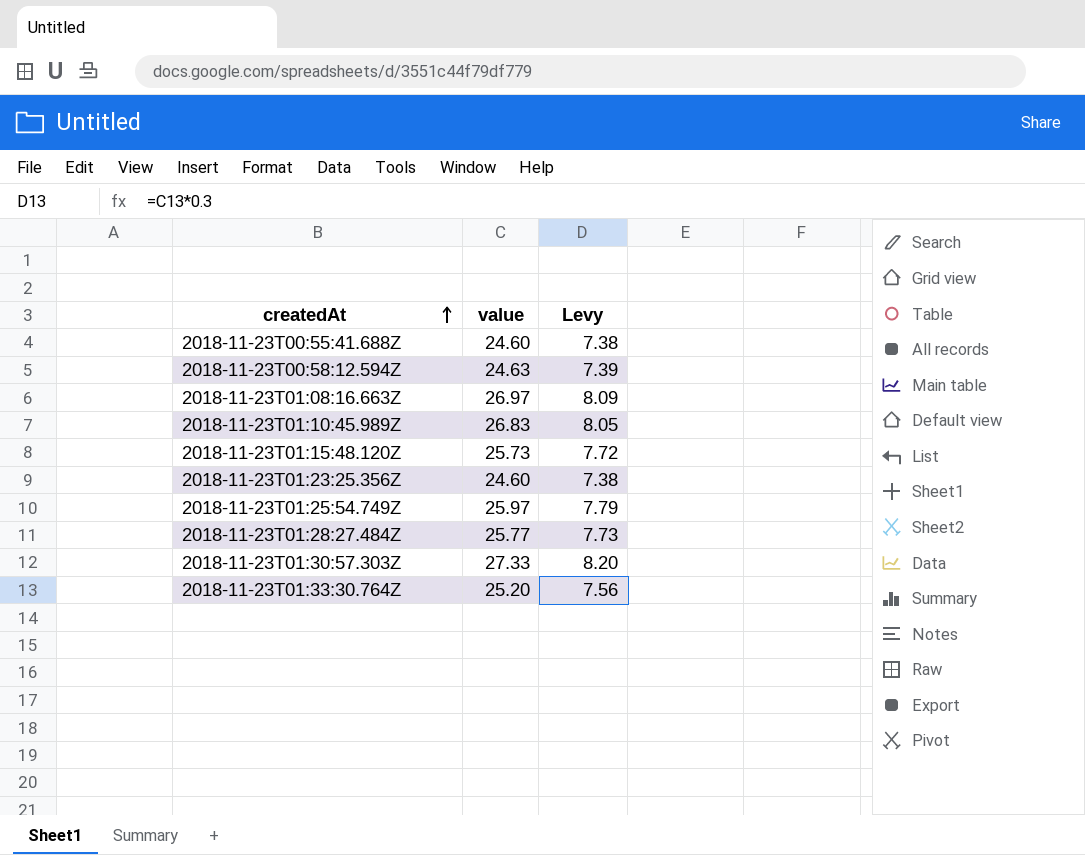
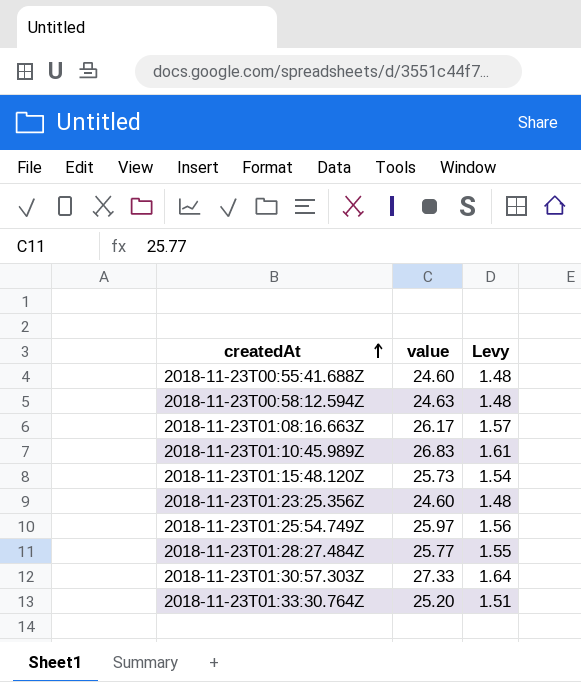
column Levy | formula: [value] * 0.3 -> [value] * 0.06
2018-11-23T01:08:16.663Z | value: 26.97 -> 26.17

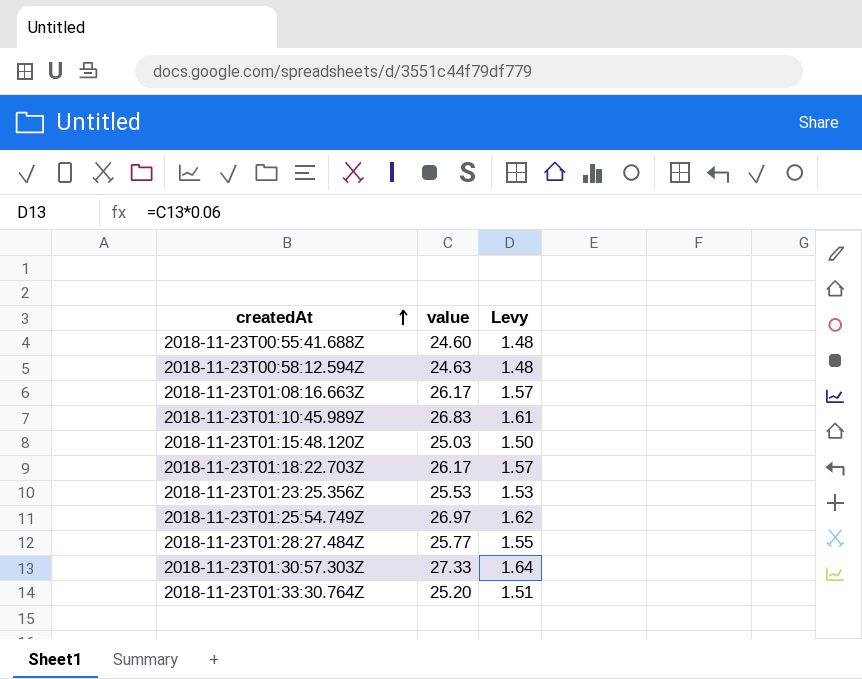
2018-11-23T01:15:48.120Z | value: 25.73 -> 25.03
2018-11-23T01:15:48.120Z | Levy: 1.54 -> 1.50
row 2018-11-23T01:18:22.703Z: none -> 26.17 | 1.57
2018-11-23T01:23:25.356Z | value: 24.60 -> 25.53
2018-11-23T01:23:25.356Z | Levy: 1.48 -> 1.53
2018-11-23T01:25:54.749Z | value: 25.97 -> 26.97
2018-11-23T01:25:54.749Z | Levy: 1.56 -> 1.62

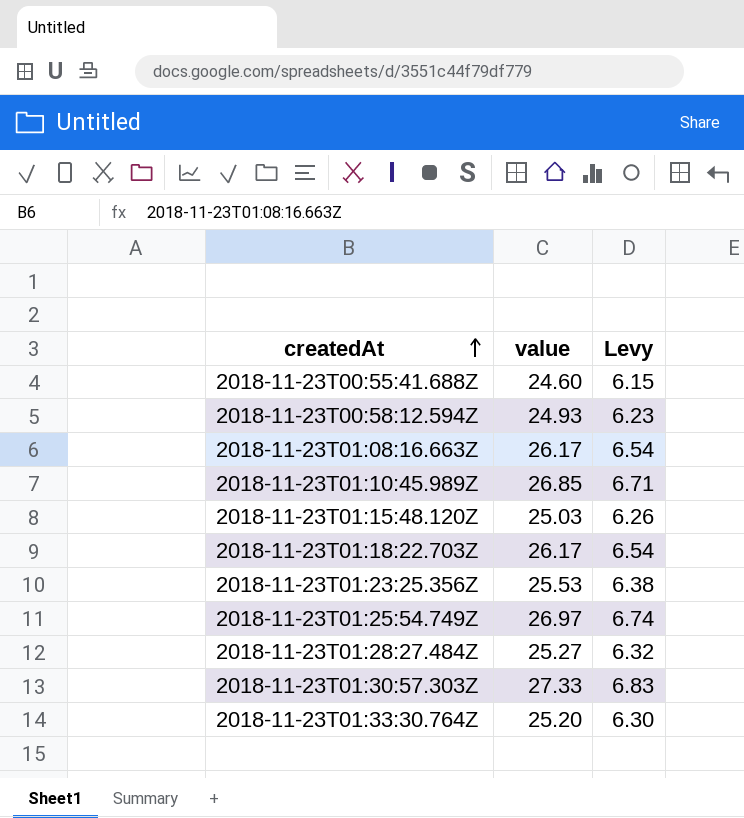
column Levy | formula: [value] * 0.06 -> [value] * 0.25
2018-11-23T00:58:12.594Z | value: 24.63 -> 24.93
2018-11-23T01:10:45.989Z | value: 26.83 -> 26.85
2018-11-23T01:28:27.484Z | value: 25.77 -> 25.27

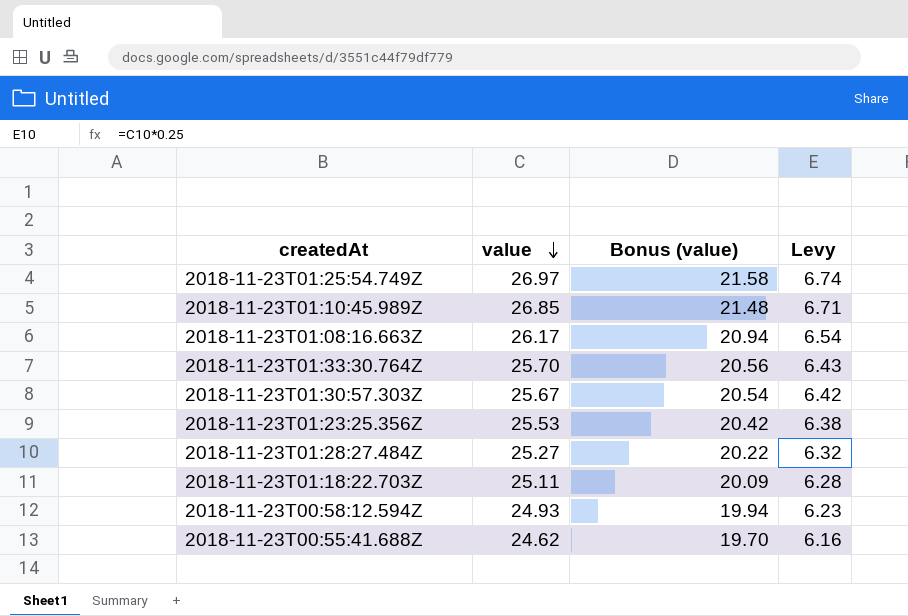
row order: createdAt ascending -> value descending
column Bonus (value) | formula: none -> [value] * 0.8
row 2018-11-23T01:15:48.120Z: 25.03 | 6.26 -> none
2018-11-23T01:33:30.764Z | value: 25.20 -> 25.70
2018-11-23T01:33:30.764Z | Levy: 6.30 -> 6.43
2018-11-23T01:30:57.303Z | value: 27.33 -> 25.67
2018-11-23T01:30:57.303Z | Levy: 6.83 -> 6.42
2018-11-23T01:18:22.703Z | value: 26.17 -> 25.11
2018-11-23T01:18:22.703Z | Levy: 6.54 -> 6.28
2018-11-23T00:55:41.688Z | value: 24.60 -> 24.62
2018-11-23T00:55:41.688Z | Levy: 6.15 -> 6.16

